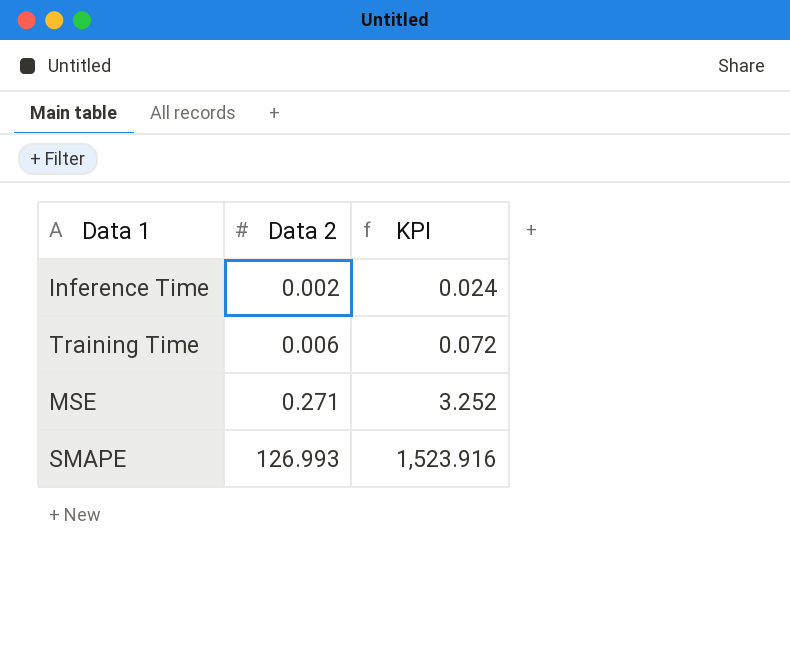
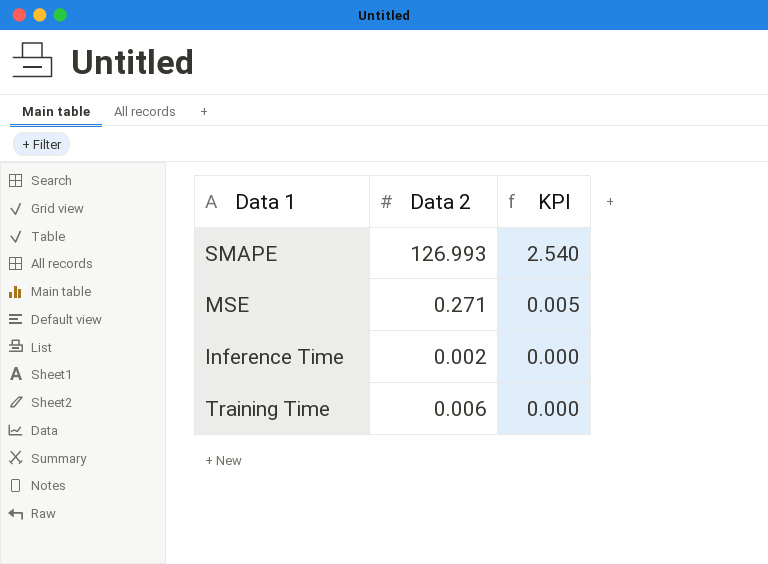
row order: Data 2 ascending -> KPI descending
column KPI | formula: [Data 2] * 12 -> [Data 2] * 0.02

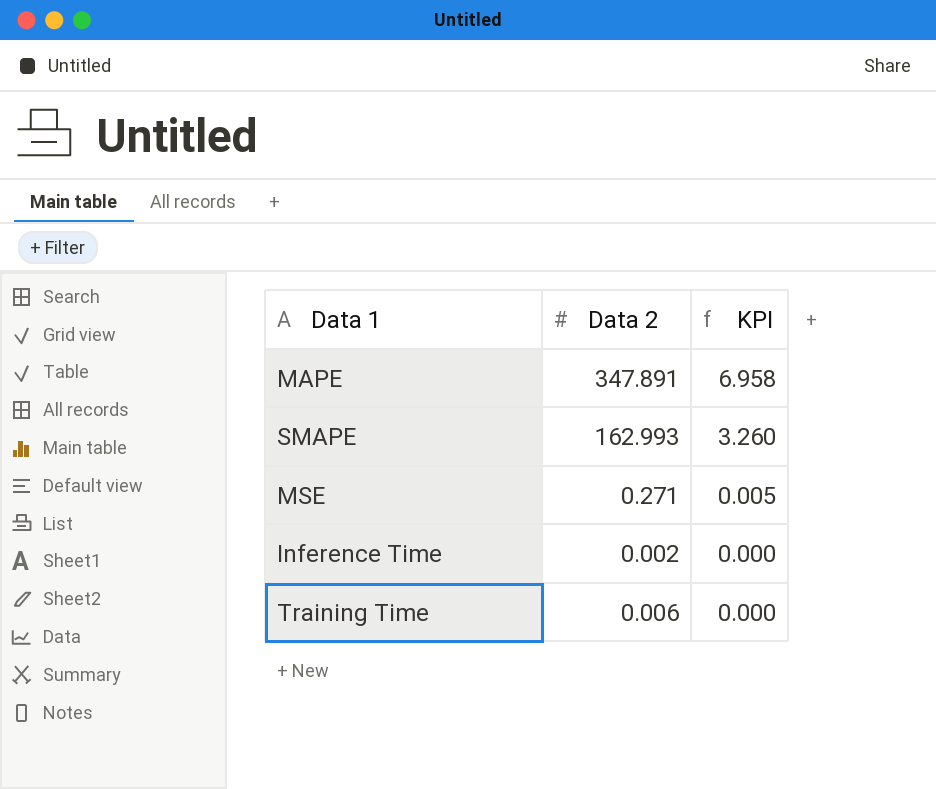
row MAPE: none -> 347.891 | 6.958
SMAPE | Data 2: 126.993 -> 162.993
SMAPE | KPI: 2.540 -> 3.260

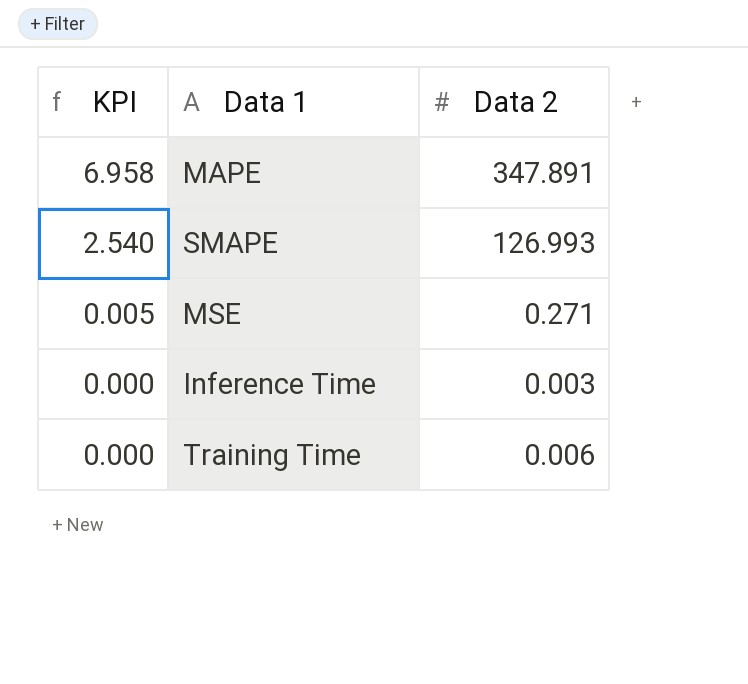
column KPI | position: 3 -> 1
SMAPE | KPI: 3.260 -> 2.540
SMAPE | Data 2: 162.993 -> 126.993
Inference Time | Data 2: 0.002 -> 0.003

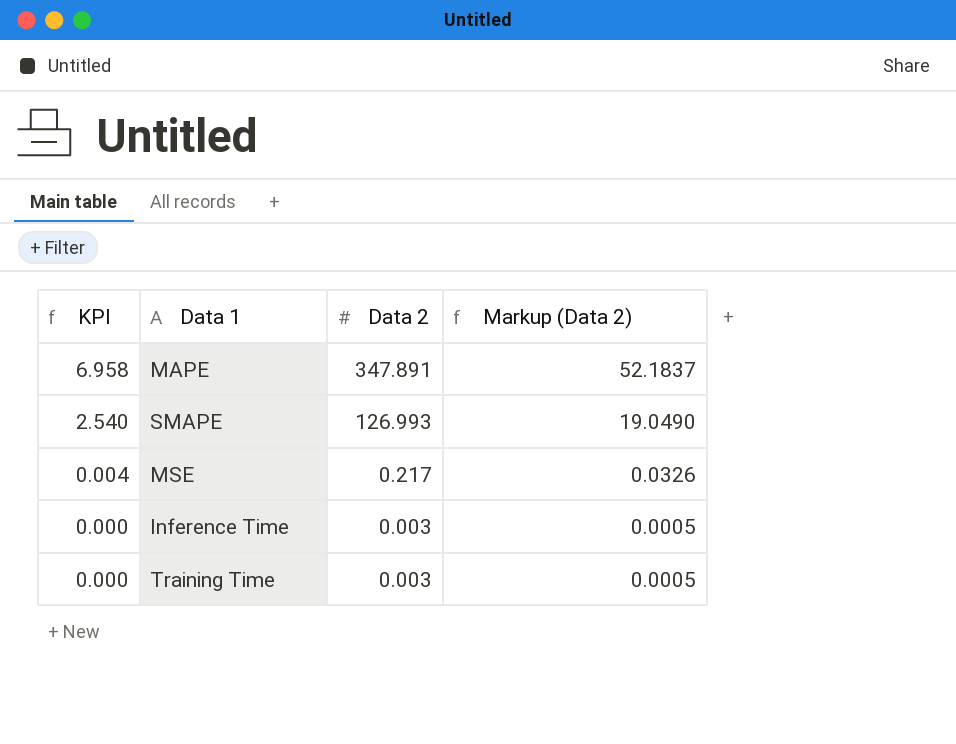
column Markup (Data 2) | formula: none -> [Data 2] * 0.15
MSE | KPI: 0.005 -> 0.004
MSE | Data 2: 0.271 -> 0.217
Training Time | Data 2: 0.006 -> 0.003

